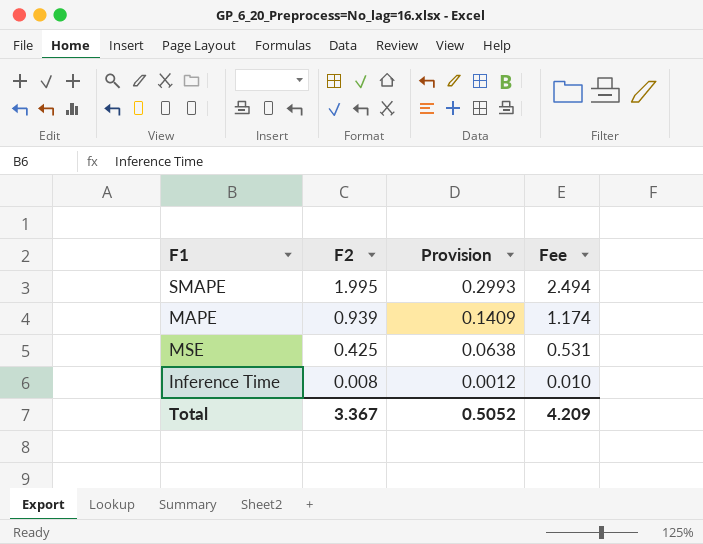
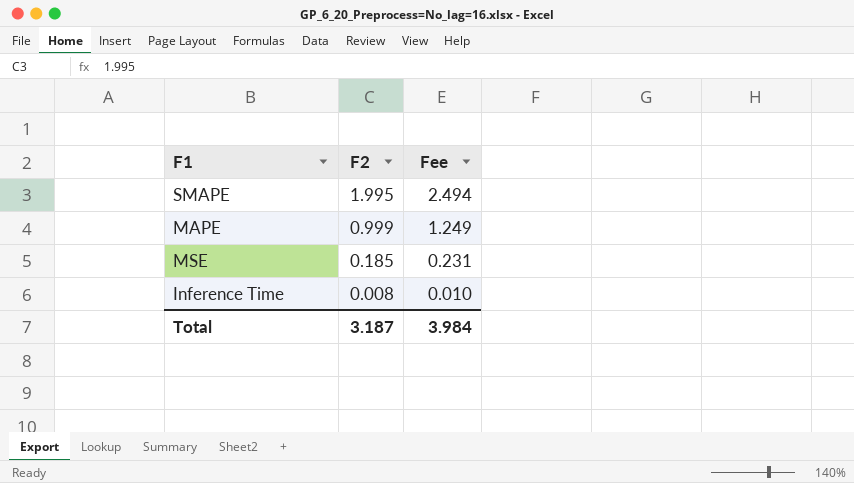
column Provision | formula: [F2] * 0.15 -> none
MAPE | F2: 0.939 -> 0.999
MAPE | Fee: 1.174 -> 1.249
MSE | F2: 0.425 -> 0.185
MSE | Fee: 0.531 -> 0.231
Total | F2: 3.367 -> 3.187
Total | Fee: 4.209 -> 3.984

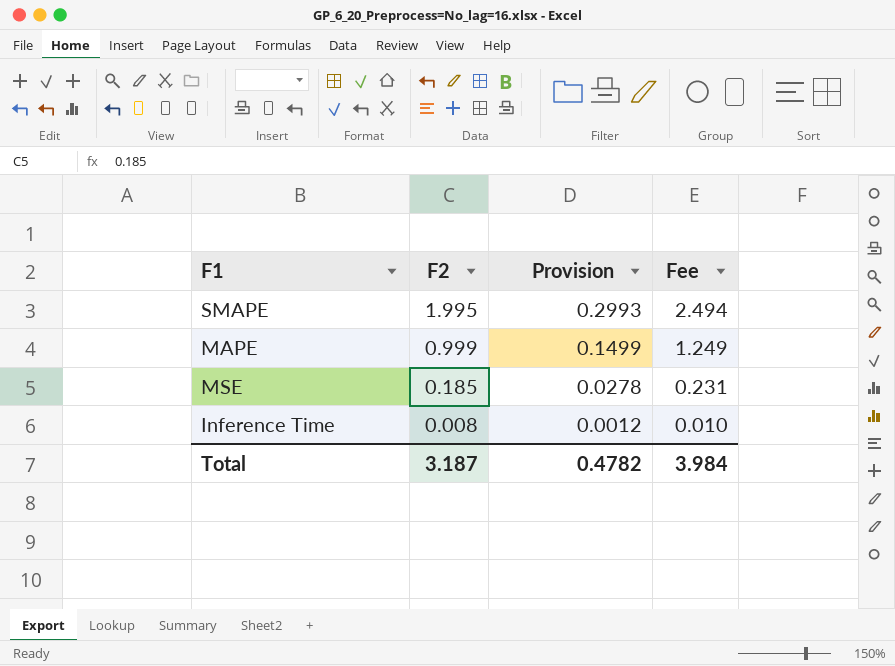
column Provision | formula: none -> [F2] * 0.15

